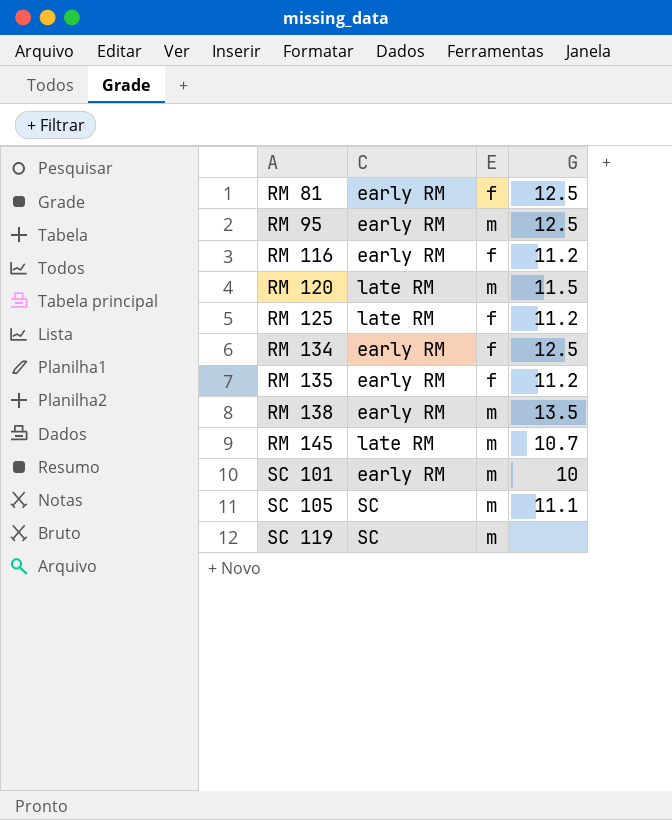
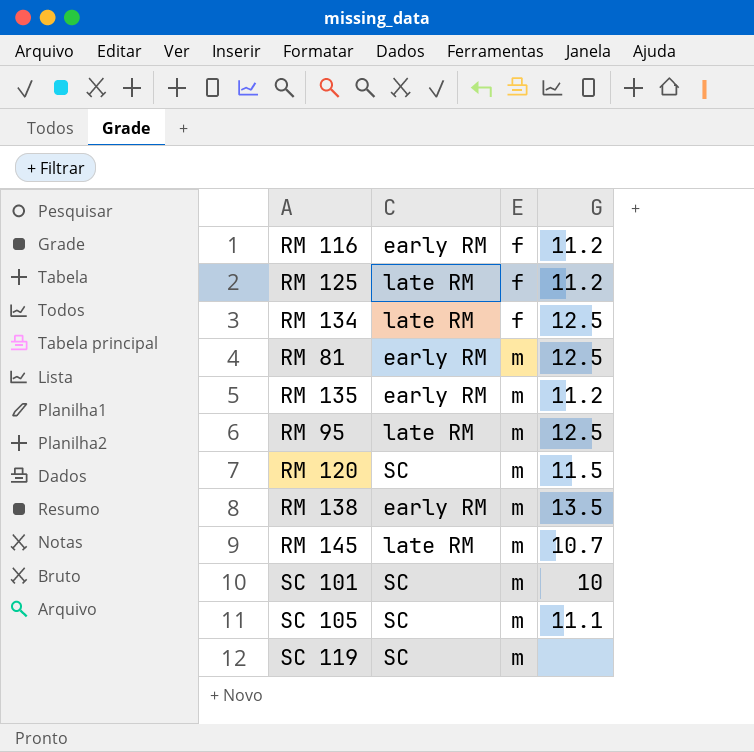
row order: A ascending -> E ascending
RM 134 | C: early RM -> late RM
RM 81 | E: f -> m
RM 135 | E: f -> m
RM 95 | C: early RM -> late RM
RM 120 | C: late RM -> SC
SC 101 | C: early RM -> SC

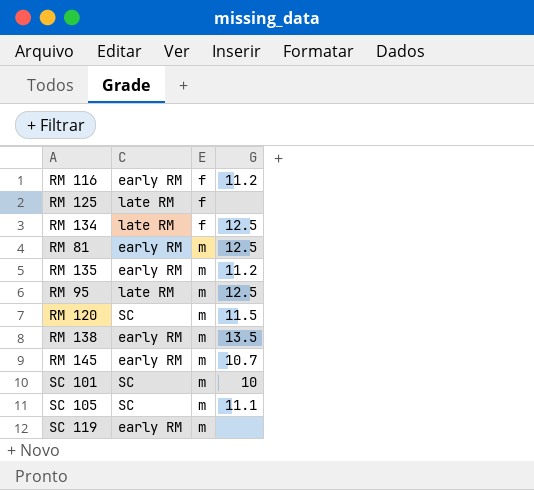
RM 125 | G: 11.2 -> none
RM 145 | C: late RM -> early RM
SC 119 | C: SC -> early RM

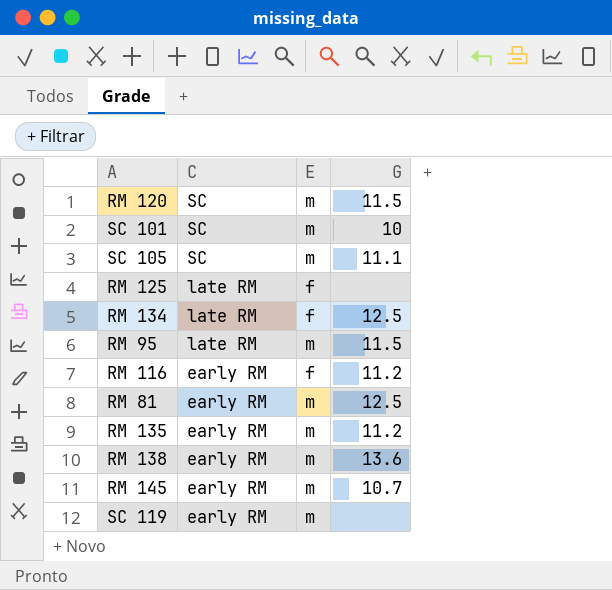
row order: E ascending -> C descending
RM 95 | G: 12.5 -> 11.5
RM 138 | G: 13.5 -> 13.6

